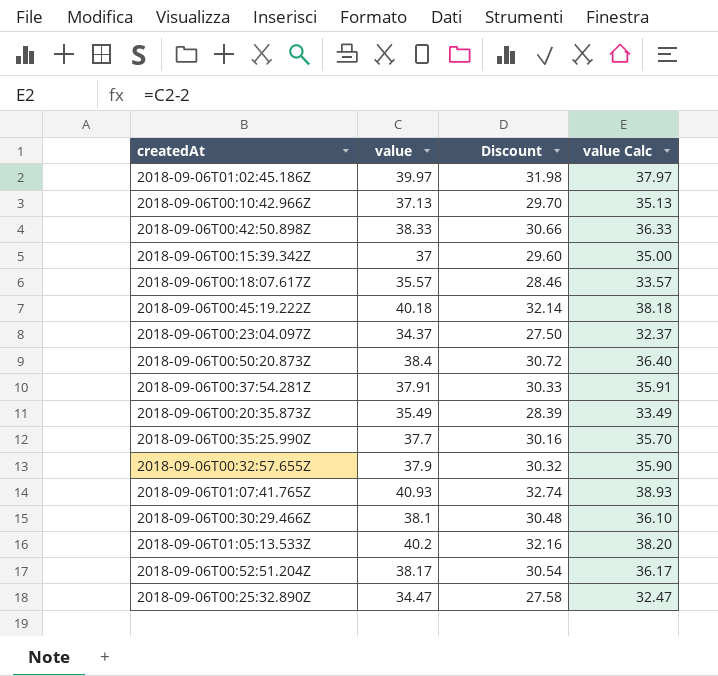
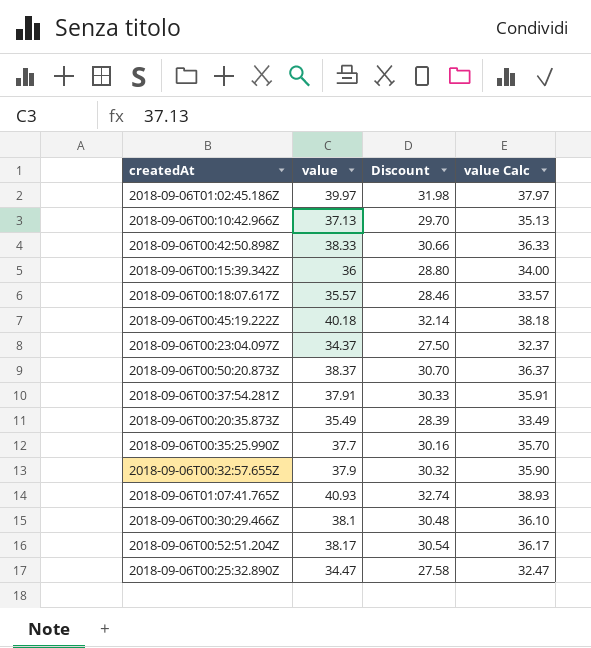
row 2018-09-06T01:05:13.533Z: 40.2 | 32.16 | 38.20 -> none
2018-09-06T00:15:39.342Z | value: 37 -> 36
2018-09-06T00:15:39.342Z | Discount: 29.60 -> 28.80
2018-09-06T00:15:39.342Z | value Calc: 35.00 -> 34.00
2018-09-06T00:50:20.873Z | value: 38.4 -> 38.37
2018-09-06T00:50:20.873Z | Discount: 30.72 -> 30.70
2018-09-06T00:50:20.873Z | value Calc: 36.40 -> 36.37

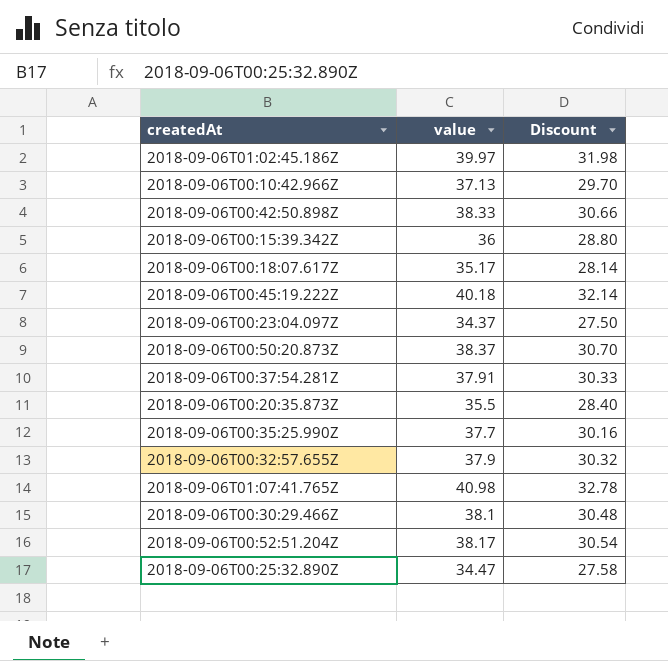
column value Calc | formula: [value] - 2 -> none
2018-09-06T00:18:07.617Z | value: 35.57 -> 35.17
2018-09-06T00:18:07.617Z | Discount: 28.46 -> 28.14
2018-09-06T00:20:35.873Z | value: 35.49 -> 35.5
2018-09-06T00:20:35.873Z | Discount: 28.39 -> 28.40
2018-09-06T01:07:41.765Z | value: 40.93 -> 40.98
2018-09-06T01:07:41.765Z | Discount: 32.74 -> 32.78

